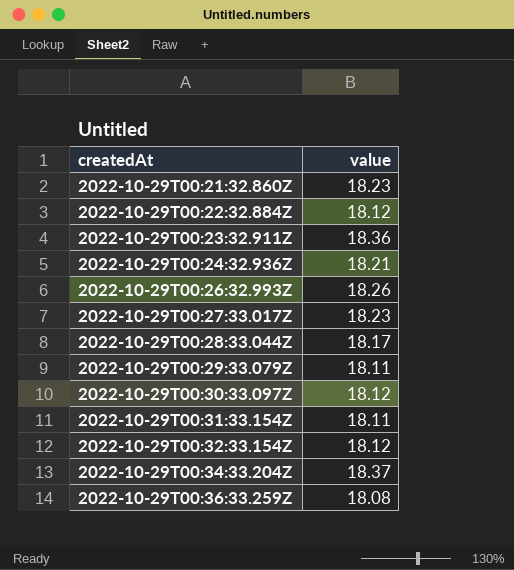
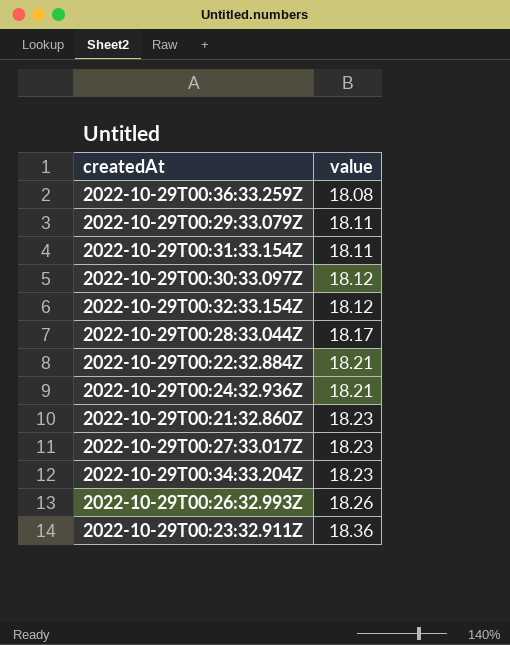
row order: createdAt ascending -> value ascending
2022-10-29T00:22:32.884Z | value: 18.12 -> 18.21
2022-10-29T00:34:33.204Z | value: 18.37 -> 18.23

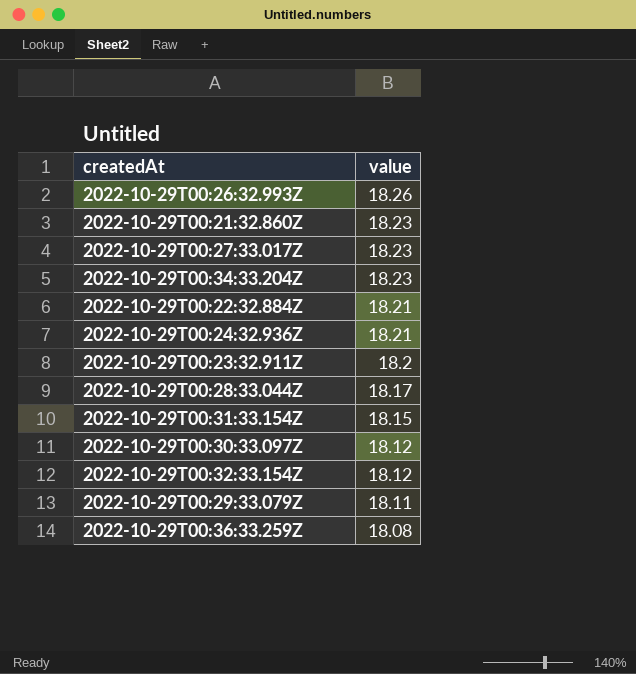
row order: value ascending -> value descending
2022-10-29T00:23:32.911Z | value: 18.36 -> 18.2
2022-10-29T00:31:33.154Z | value: 18.11 -> 18.15

